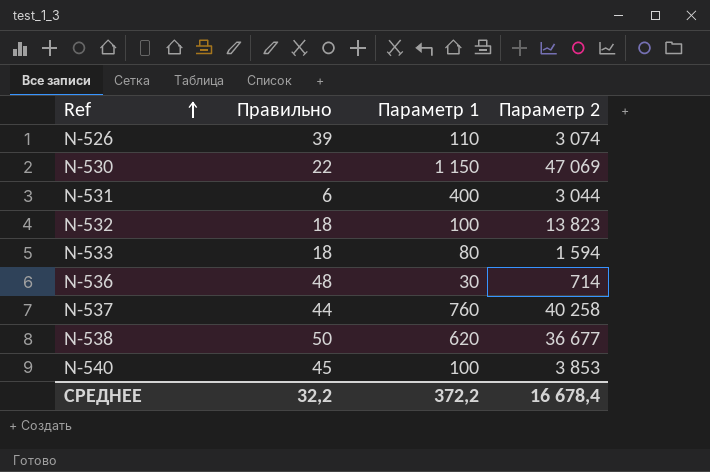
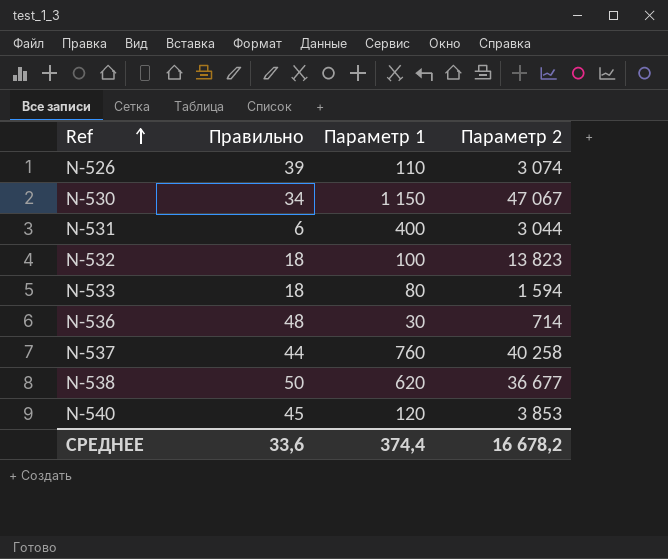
N-530 | Правильно: 22 -> 34
N-530 | Параметр 2: 47 069 -> 47 067
N-540 | Параметр 1: 100 -> 120
СРЕДНЕЕ | Правильно: 32,2 -> 33,6
СРЕДНЕЕ | Параметр 1: 372,2 -> 374,4
СРЕДНЕЕ | Параметр 2: 16 678,4 -> 16 678,2

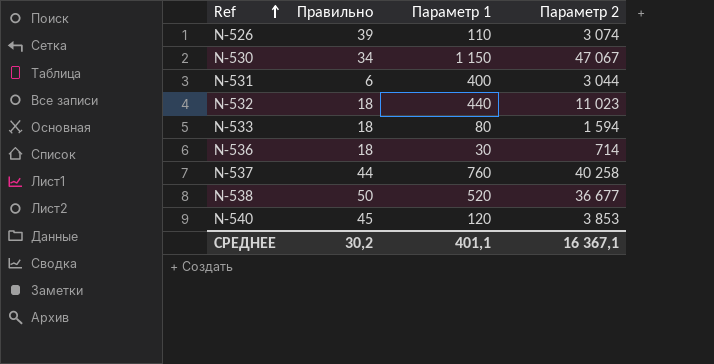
N-532 | Параметр 1: 100 -> 440
N-532 | Параметр 2: 13 823 -> 11 023
N-536 | Правильно: 48 -> 18
N-538 | Параметр 1: 620 -> 520
СРЕДНЕЕ | Правильно: 33,6 -> 30,2
СРЕДНЕЕ | Параметр 1: 374,4 -> 401,1
СРЕДНЕЕ | Параметр 2: 16 678,2 -> 16 367,1

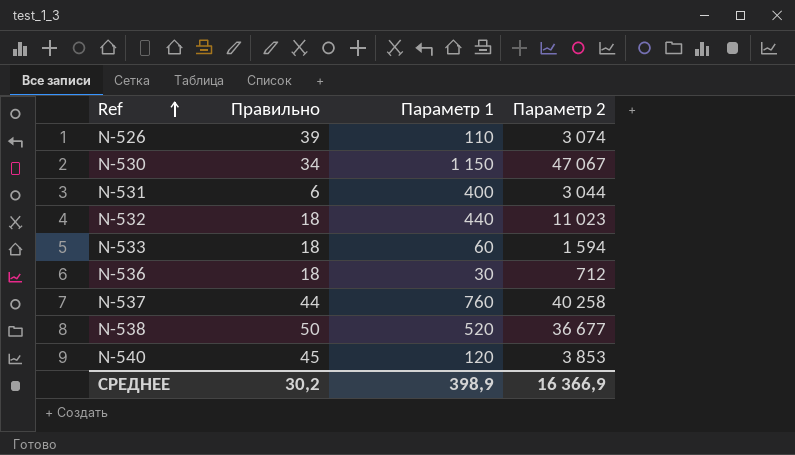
N-533 | Параметр 1: 80 -> 60
N-536 | Параметр 2: 714 -> 712
СРЕДНЕЕ | Параметр 1: 401,1 -> 398,9
СРЕДНЕЕ | Параметр 2: 16 367,1 -> 16 366,9

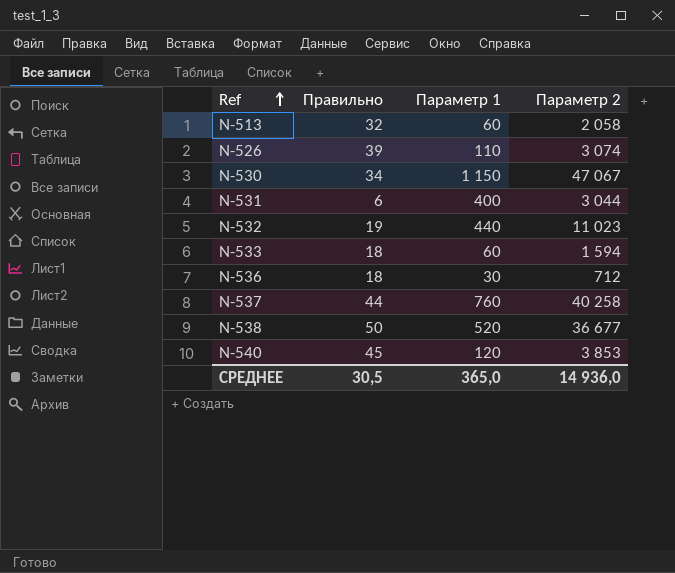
row N-513: none -> 32 | 60 | 2 058
N-532 | Правильно: 18 -> 19
СРЕДНЕЕ | Правильно: 30,2 -> 30,5
СРЕДНЕЕ | Параметр 1: 398,9 -> 365,0
СРЕДНЕЕ | Параметр 2: 16 366,9 -> 14 936,0

